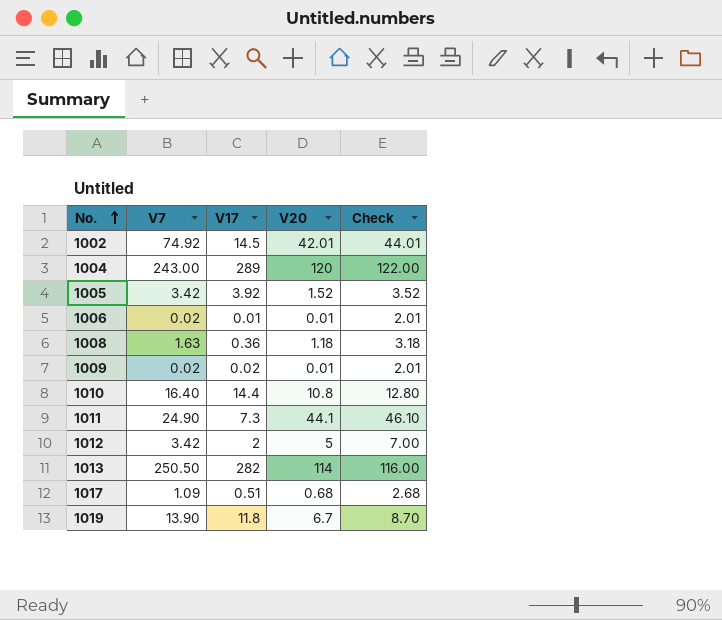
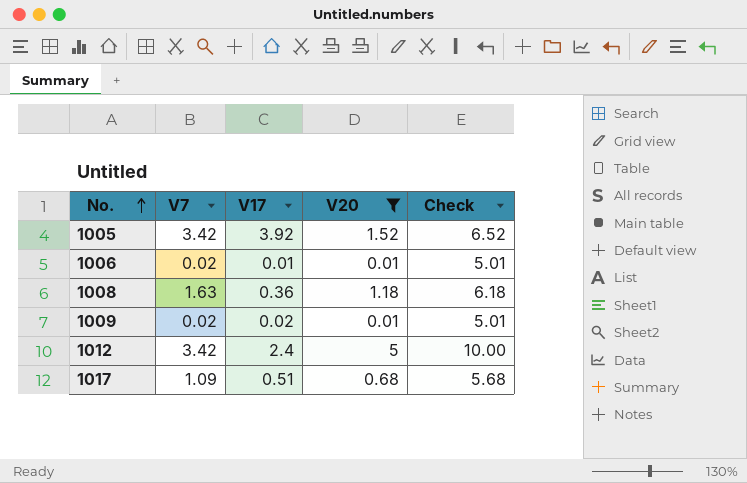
filter: none -> V20 <= 5
column Check | formula: [V20] + 2 -> [V20] + 5
1012 | V17: 2 -> 2.4

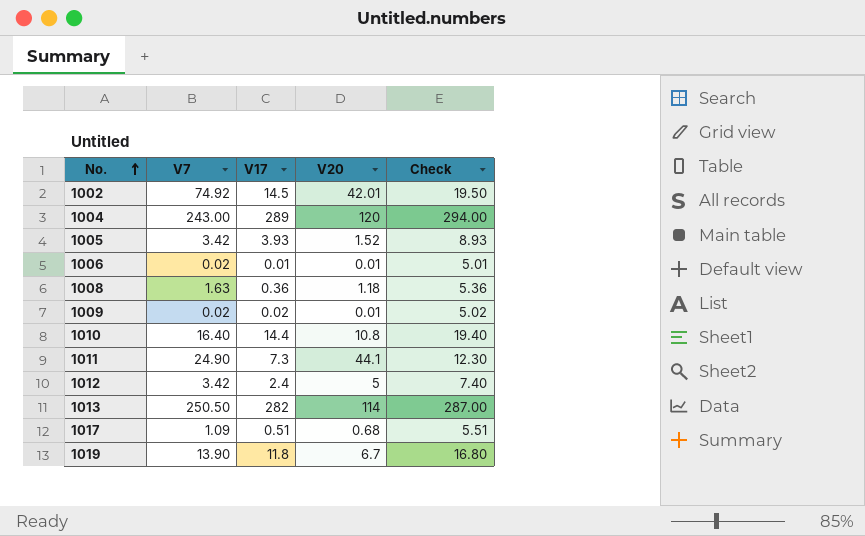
filter: V20 <= 5 -> none
column Check | formula: [V20] + 5 -> [V17] + 5
1005 | V17: 3.92 -> 3.93

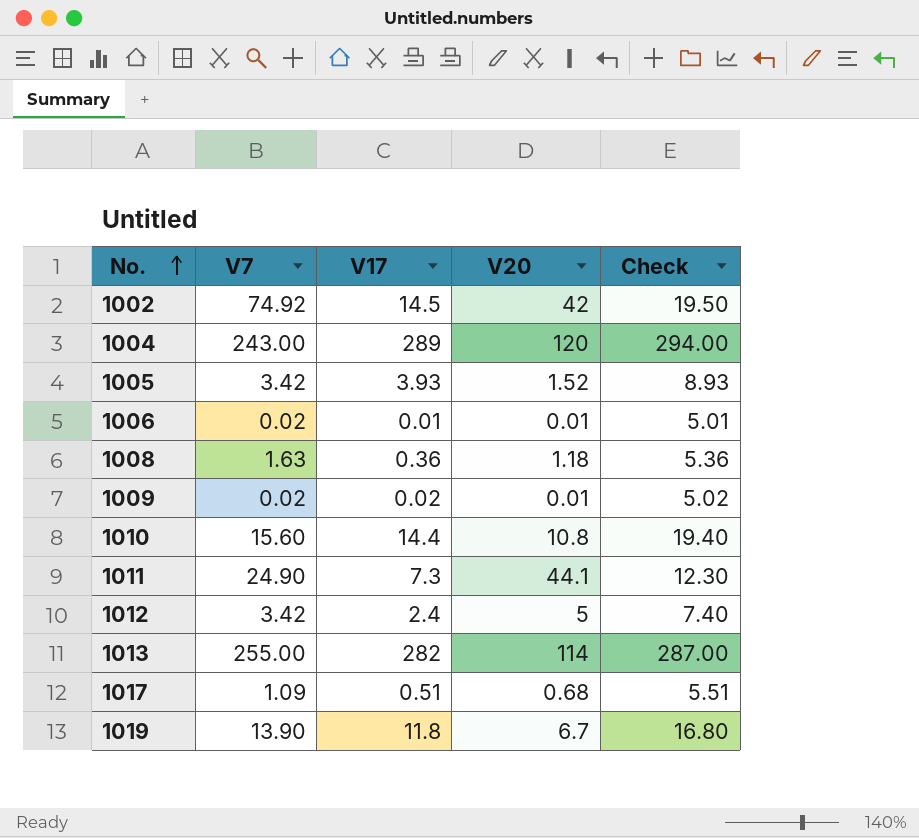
1002 | V20: 42.01 -> 42
1010 | V7: 16.40 -> 15.60
1013 | V7: 250.50 -> 255.00

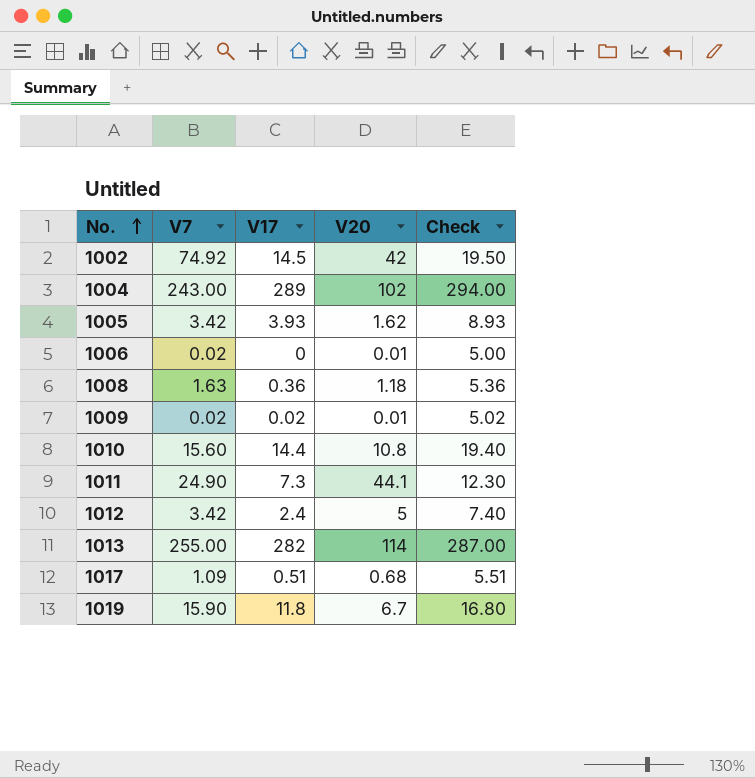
1004 | V20: 120 -> 102
1005 | V20: 1.52 -> 1.62
1006 | V17: 0.01 -> 0
1006 | Check: 5.01 -> 5.00
1019 | V7: 13.90 -> 15.90

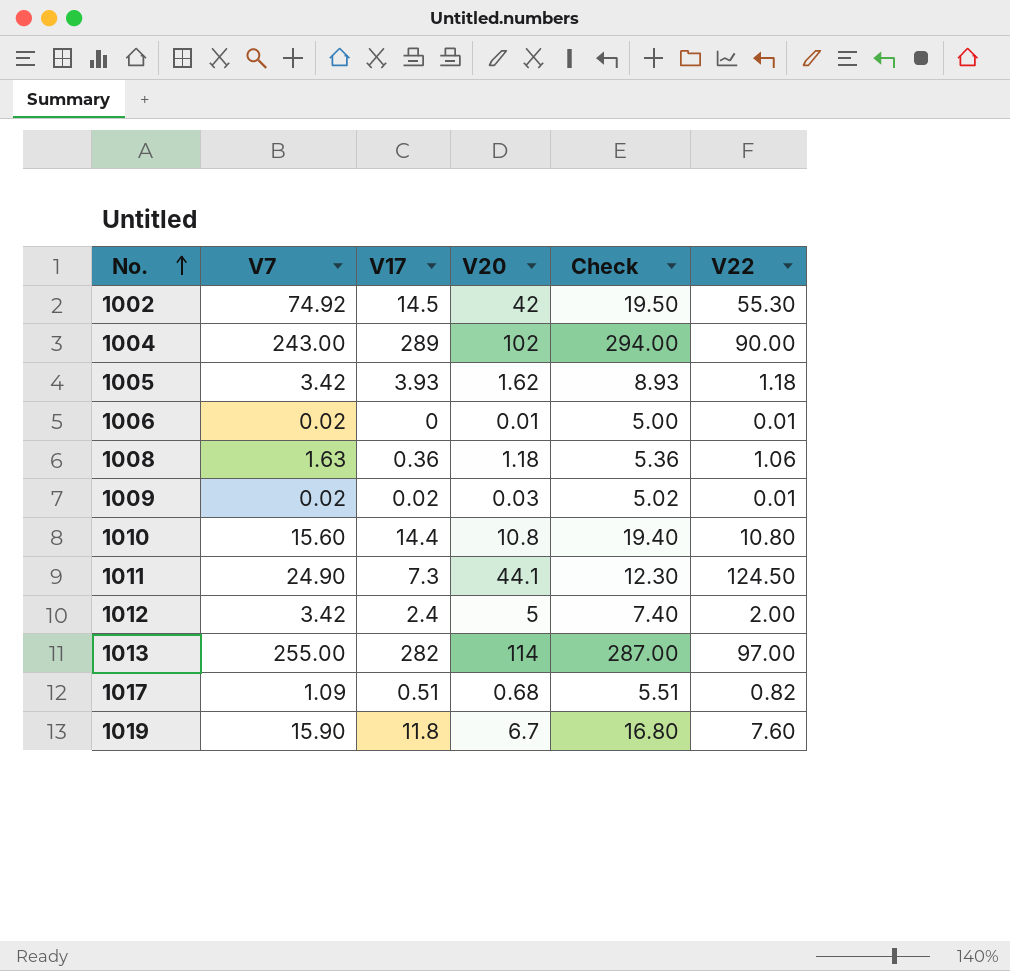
column V22 | position: none -> 6
1009 | V20: 0.01 -> 0.03

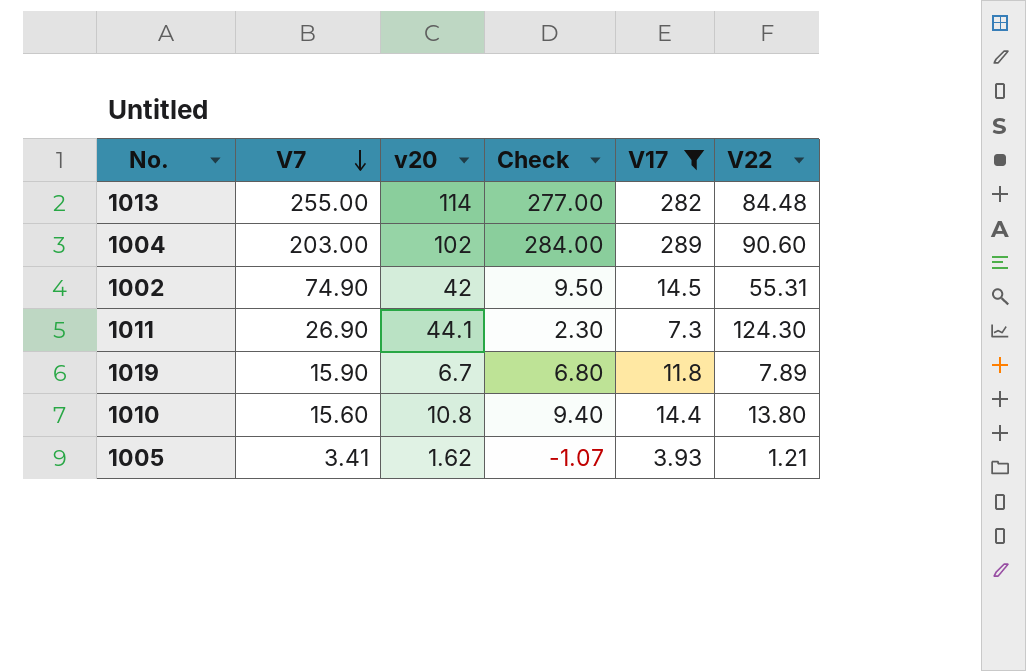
filter: none -> V17 >= 3.93
row order: No. ascending -> V7 descending
column name: V20 -> v20
column Check | formula: [V17] + 5 -> [V17] - 5
column V17 | position: 3 -> 5
1013 | V22: 97.00 -> 84.48
1004 | V7: 243.00 -> 203.00
1004 | V22: 90.00 -> 90.60
1002 | V7: 74.92 -> 74.90
1002 | V22: 55.30 -> 55.31
1011 | V7: 24.90 -> 26.90
1011 | V22: 124.50 -> 124.30
1019 | V22: 7.60 -> 7.89
1010 | V22: 10.80 -> 13.80
1005 | V7: 3.42 -> 3.41
1005 | V22: 1.18 -> 1.21

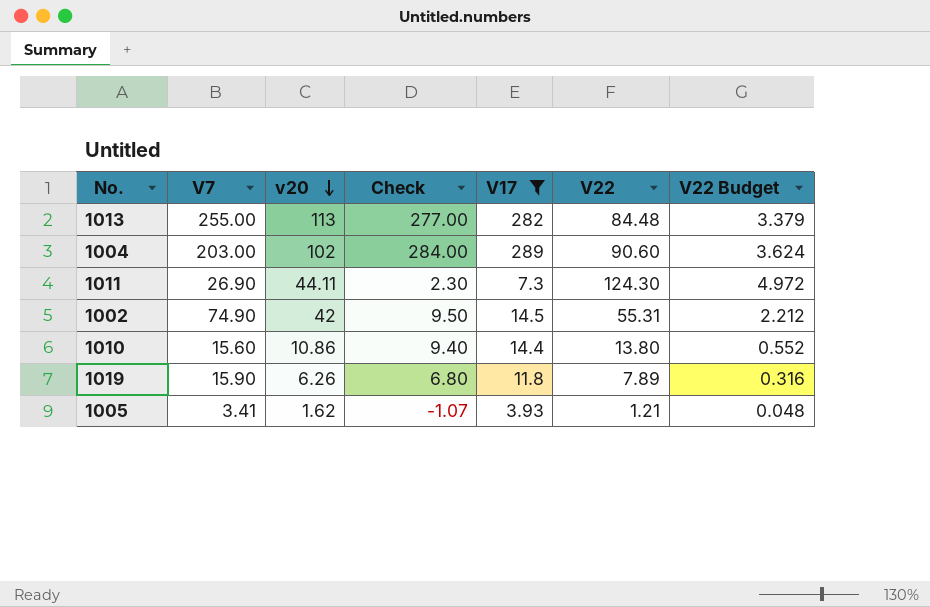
row order: V7 descending -> v20 descending
column V22 Budget | formula: none -> [V22] * 0.04
1013 | v20: 114 -> 113
1011 | v20: 44.1 -> 44.11
1010 | v20: 10.8 -> 10.86
1019 | v20: 6.7 -> 6.26

